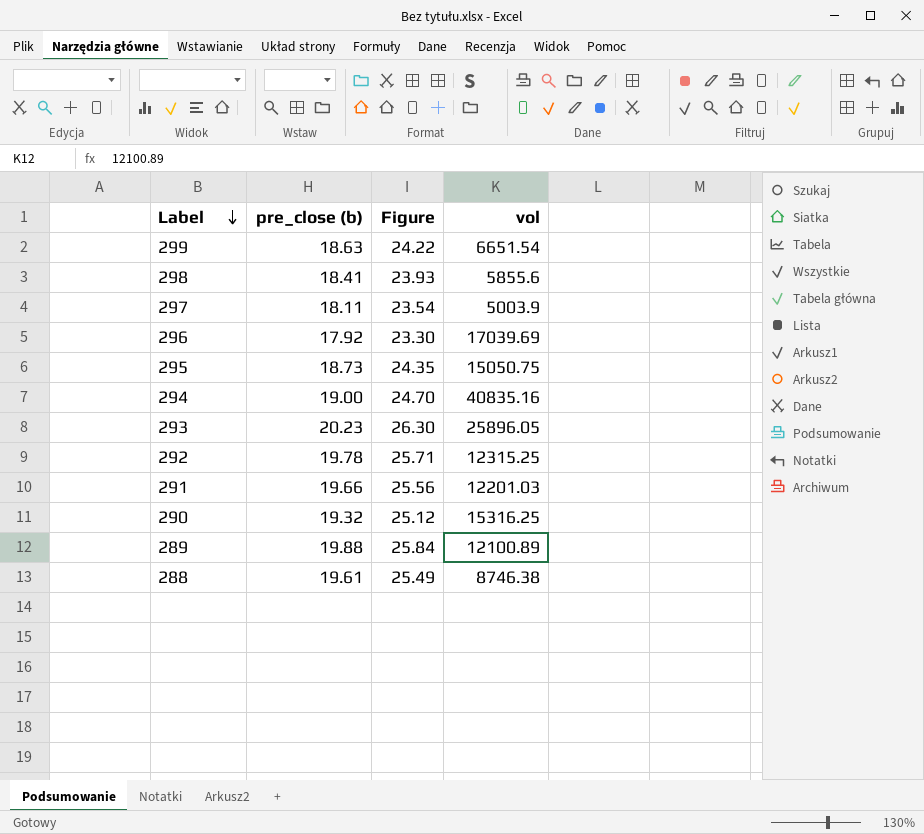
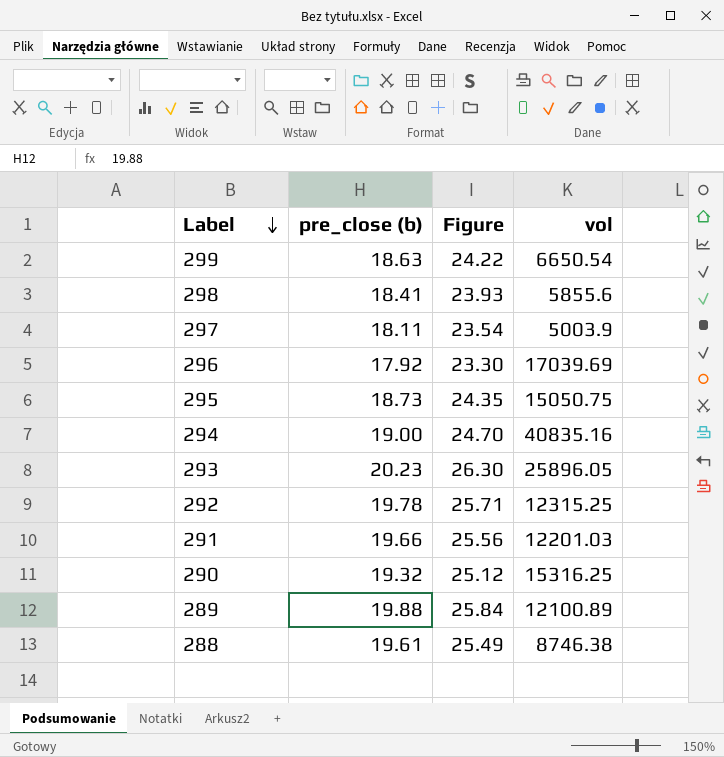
299 | vol: 6651.54 -> 6650.54

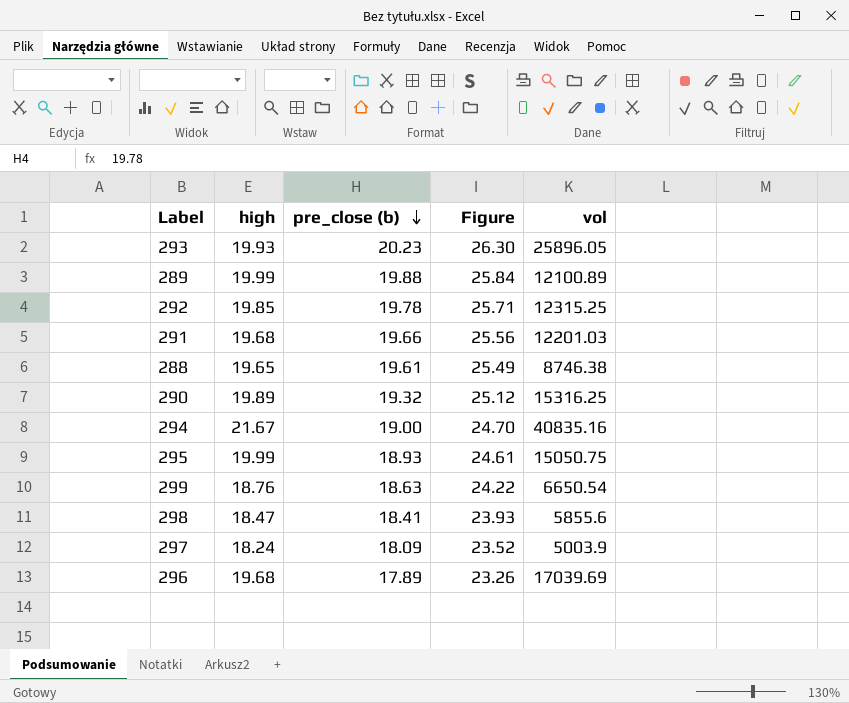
row order: Label descending -> pre_close (b) descending
column high | position: none -> 2
295 | pre_close (b): 18.73 -> 18.93
295 | Figure: 24.35 -> 24.61
297 | pre_close (b): 18.11 -> 18.09
297 | Figure: 23.54 -> 23.52
296 | pre_close (b): 17.92 -> 17.89
296 | Figure: 23.30 -> 23.26

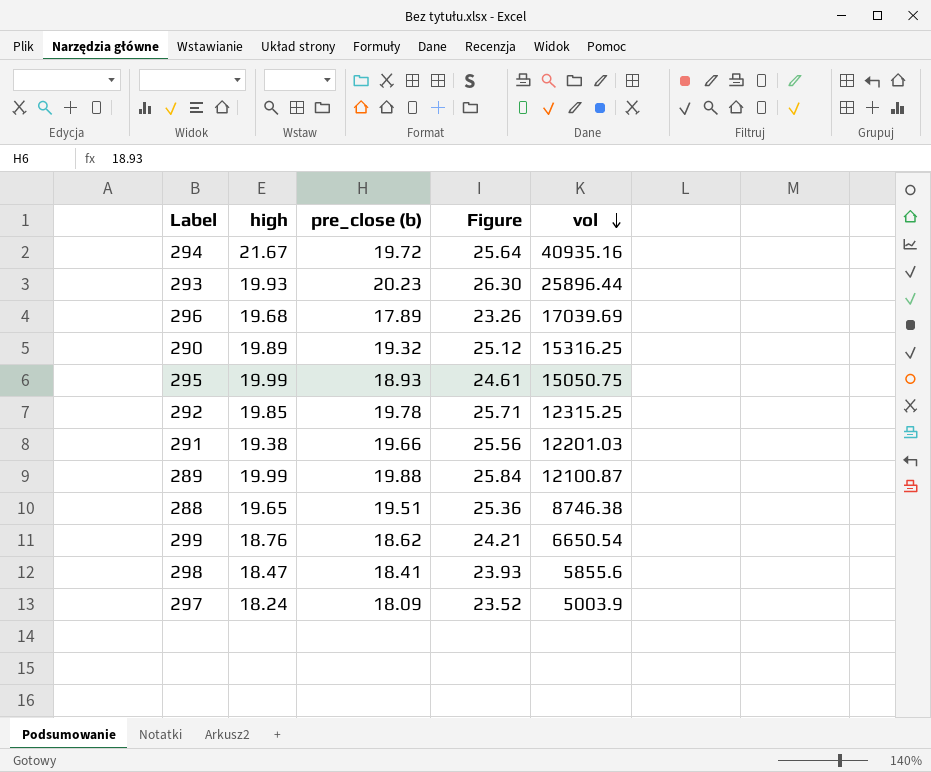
row order: pre_close (b) descending -> vol descending
294 | pre_close (b): 19.00 -> 19.72
294 | Figure: 24.70 -> 25.64
294 | vol: 40835.16 -> 40935.16
293 | vol: 25896.05 -> 25896.44
291 | high: 19.68 -> 19.38
289 | vol: 12100.89 -> 12100.87
288 | pre_close (b): 19.61 -> 19.51
288 | Figure: 25.49 -> 25.36
299 | pre_close (b): 18.63 -> 18.62
299 | Figure: 24.22 -> 24.21

